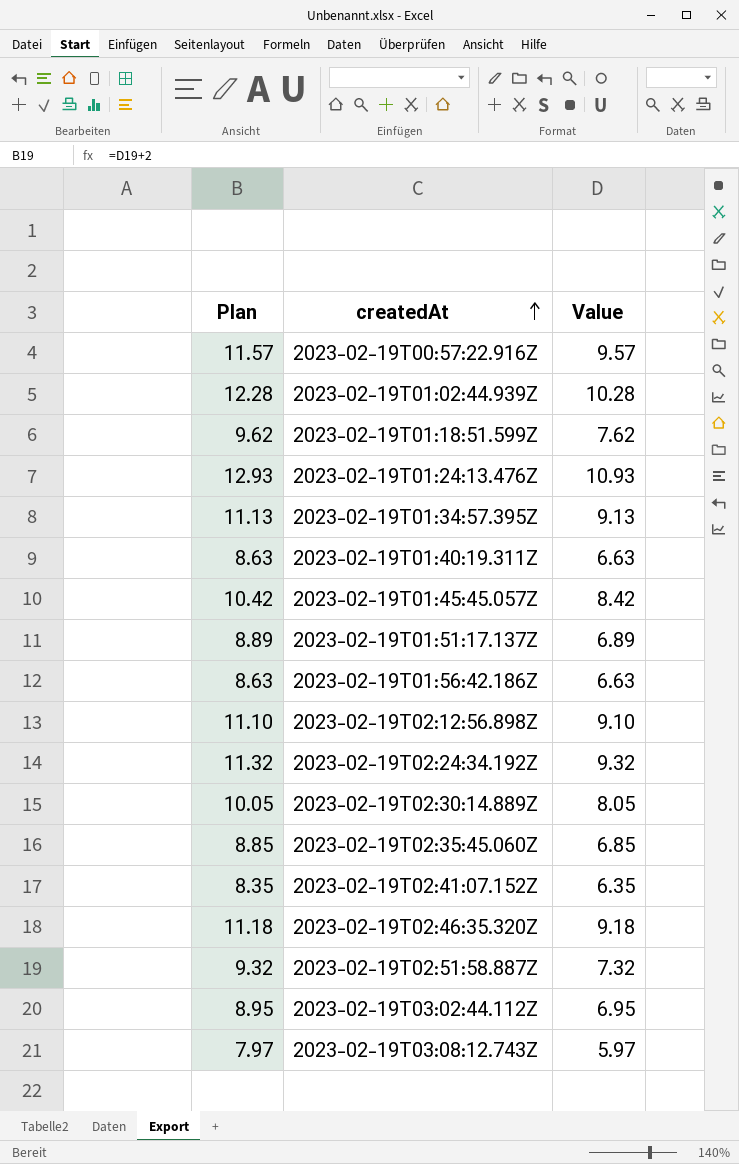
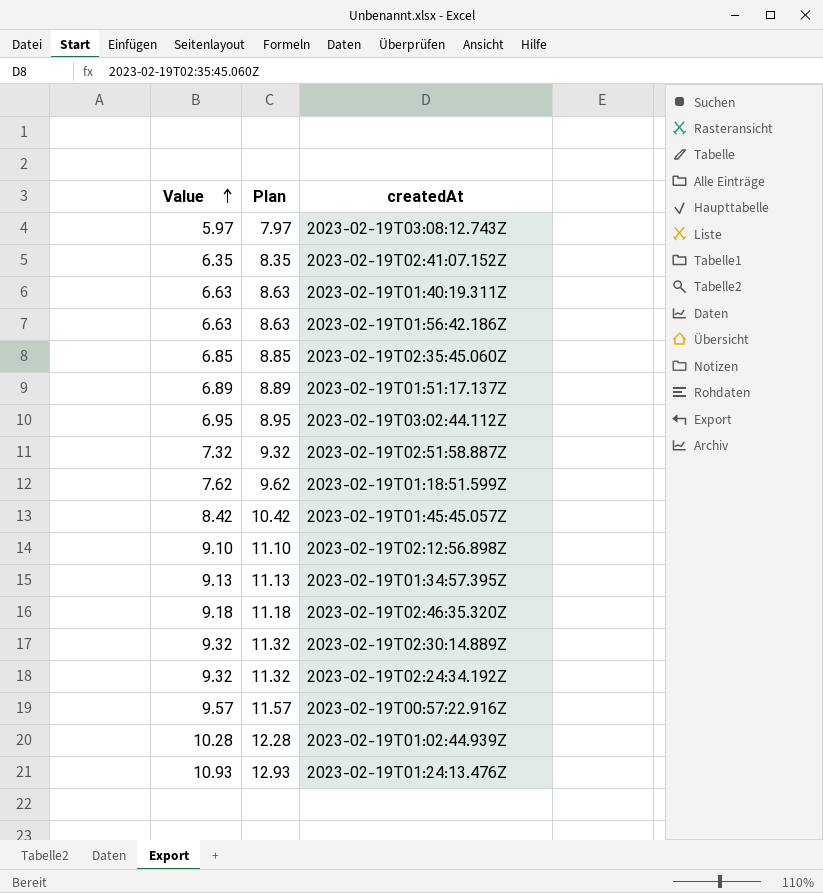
row order: createdAt ascending -> Value ascending
column Value | position: 3 -> 1
2023-02-19T02:30:14.889Z | Value: 8.05 -> 9.32
2023-02-19T02:30:14.889Z | Plan: 10.05 -> 11.32

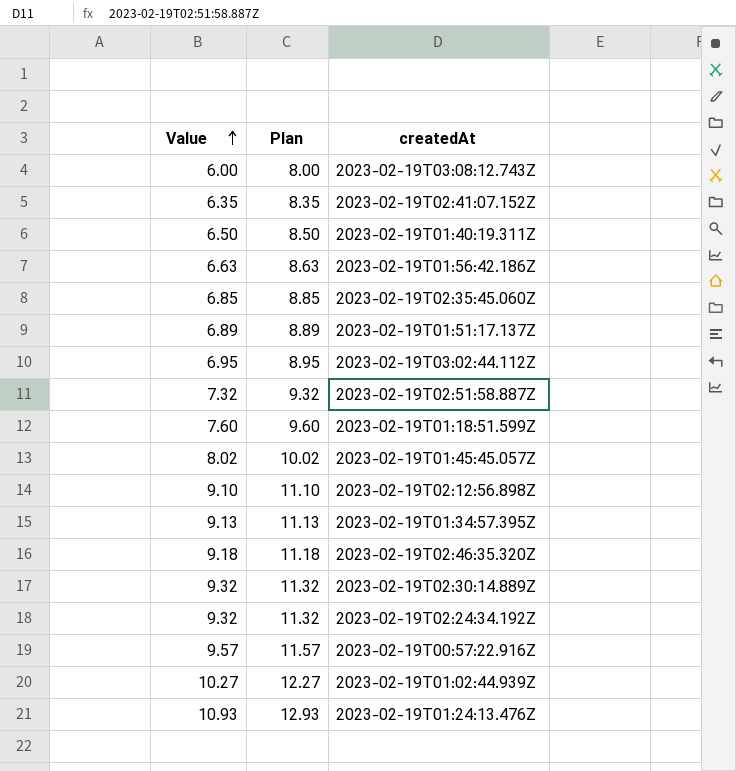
2023-02-19T03:08:12.743Z | Value: 5.97 -> 6.00
2023-02-19T03:08:12.743Z | Plan: 7.97 -> 8.00
2023-02-19T01:40:19.311Z | Value: 6.63 -> 6.50
2023-02-19T01:40:19.311Z | Plan: 8.63 -> 8.50
2023-02-19T01:18:51.599Z | Value: 7.62 -> 7.60
2023-02-19T01:18:51.599Z | Plan: 9.62 -> 9.60
2023-02-19T01:45:45.057Z | Value: 8.42 -> 8.02
2023-02-19T01:45:45.057Z | Plan: 10.42 -> 10.02
2023-02-19T01:02:44.939Z | Value: 10.28 -> 10.27
2023-02-19T01:02:44.939Z | Plan: 12.28 -> 12.27

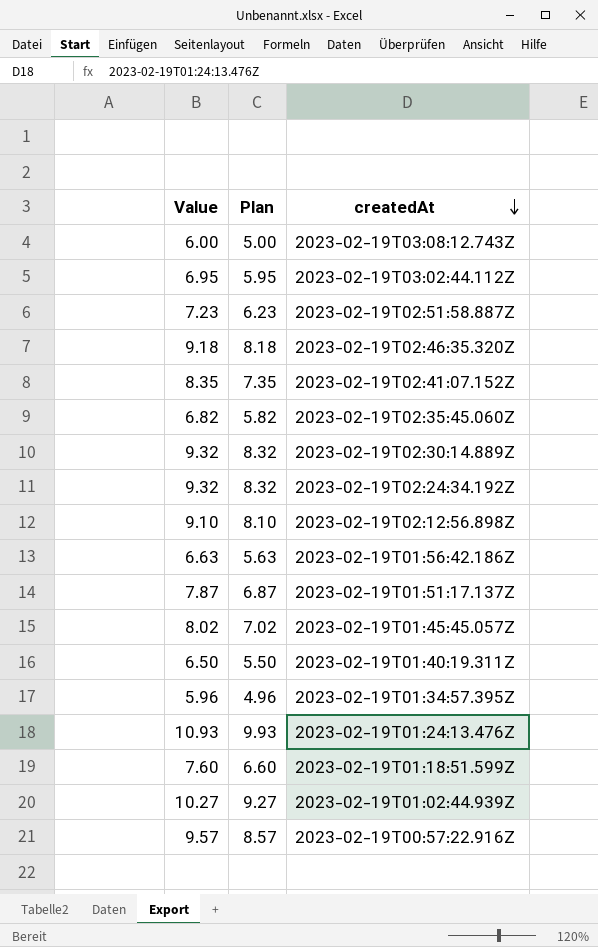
row order: Value ascending -> createdAt descending
column Plan | formula: [Value] + 2 -> [Value] - 1
2023-02-19T02:51:58.887Z | Value: 7.32 -> 7.23
2023-02-19T02:41:07.152Z | Value: 6.35 -> 8.35
2023-02-19T02:35:45.060Z | Value: 6.85 -> 6.82
2023-02-19T01:51:17.137Z | Value: 6.89 -> 7.87
2023-02-19T01:34:57.395Z | Value: 9.13 -> 5.96

